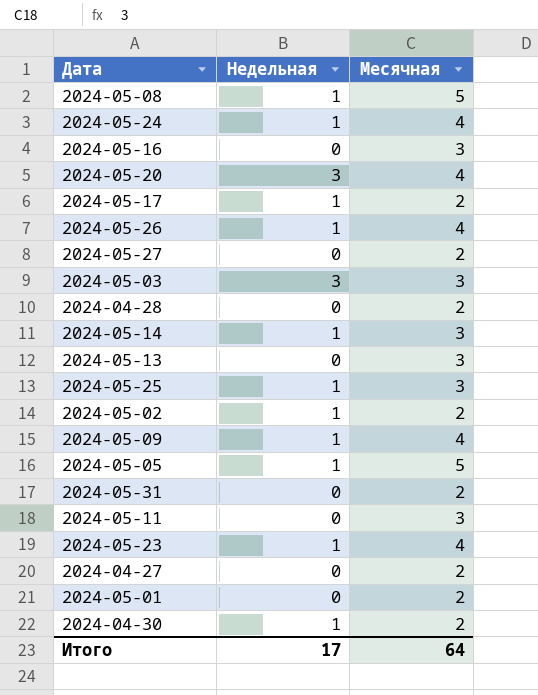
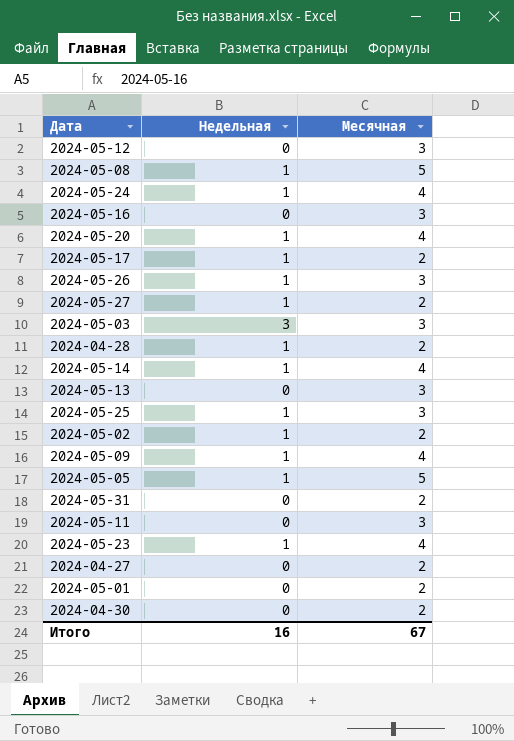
row 2024-05-12: none -> 0 | 3
2024-05-20 | Недельная: 3 -> 1
2024-05-26 | Месячная: 4 -> 3
2024-05-27 | Недельная: 0 -> 1
2024-04-28 | Недельная: 0 -> 1
2024-05-14 | Месячная: 3 -> 4
2024-04-30 | Недельная: 1 -> 0
Итого | Недельная: 17 -> 16
Итого | Месячная: 64 -> 67

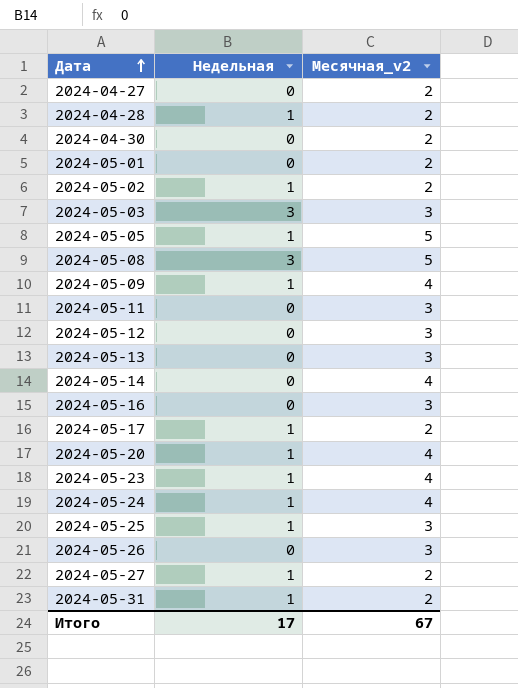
row order: none -> Дата ascending
column name: Месячная -> Месячная_v2
2024-05-08 | Недельная: 1 -> 3
2024-05-14 | Недельная: 1 -> 0
2024-05-26 | Недельная: 1 -> 0
2024-05-31 | Недельная: 0 -> 1
Итого | Недельная: 16 -> 17

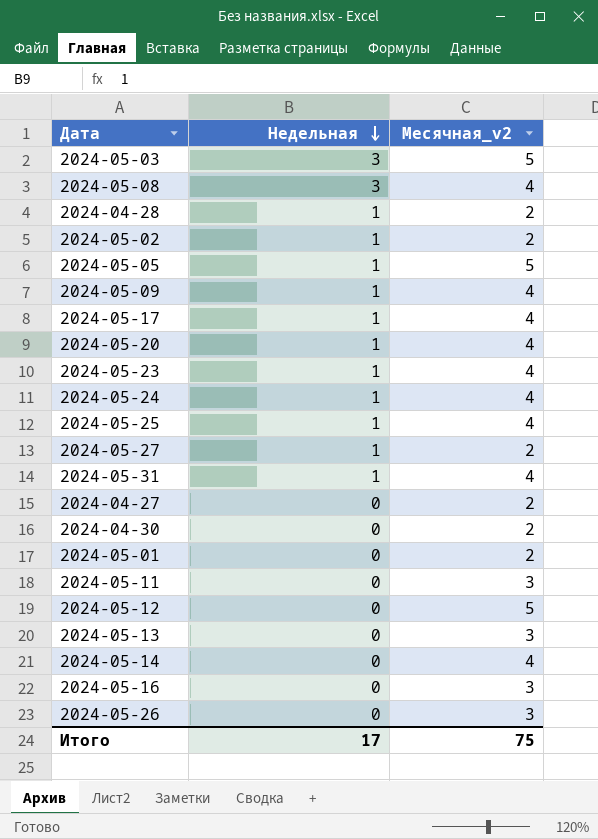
row order: Дата ascending -> Недельная descending
2024-05-03 | Месячная_v2: 3 -> 5
2024-05-08 | Месячная_v2: 5 -> 4
2024-05-17 | Месячная_v2: 2 -> 4
2024-05-25 | Месячная_v2: 3 -> 4
2024-05-31 | Месячная_v2: 2 -> 4
2024-05-12 | Месячная_v2: 3 -> 5
Итого | Месячная_v2: 67 -> 75

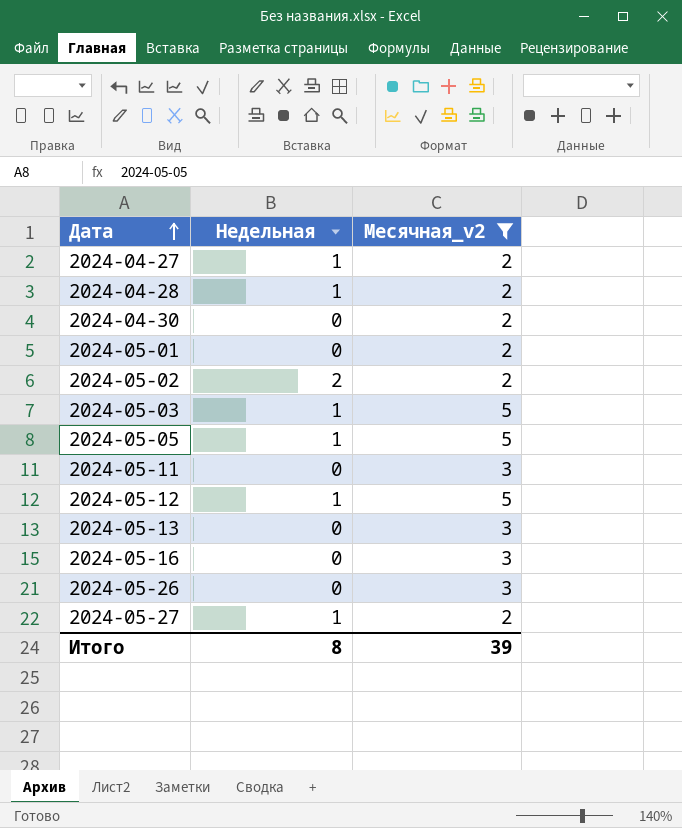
filter: none -> Месячная_v2 != 4
row order: Недельная descending -> Дата ascending
2024-04-27 | Недельная: 0 -> 1
2024-05-02 | Недельная: 1 -> 2
2024-05-03 | Недельная: 3 -> 1
2024-05-12 | Недельная: 0 -> 1
Итого | Недельная: 17 -> 8
Итого | Месячная_v2: 75 -> 39

